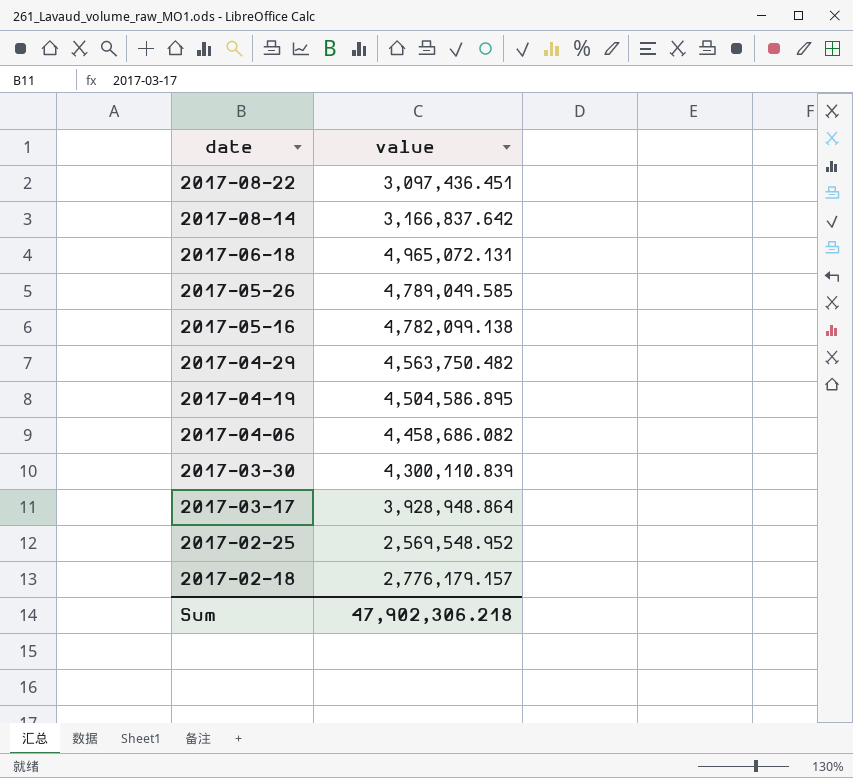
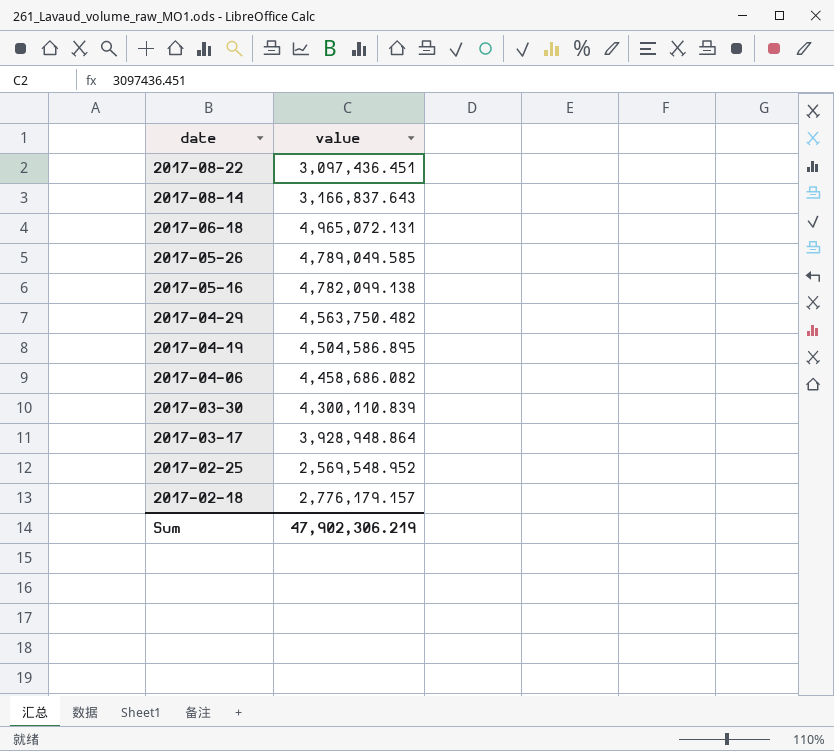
2017-08-14 | value: 3,166,837.642 -> 3,166,837.643
Sum | value: 47,902,306.218 -> 47,902,306.219

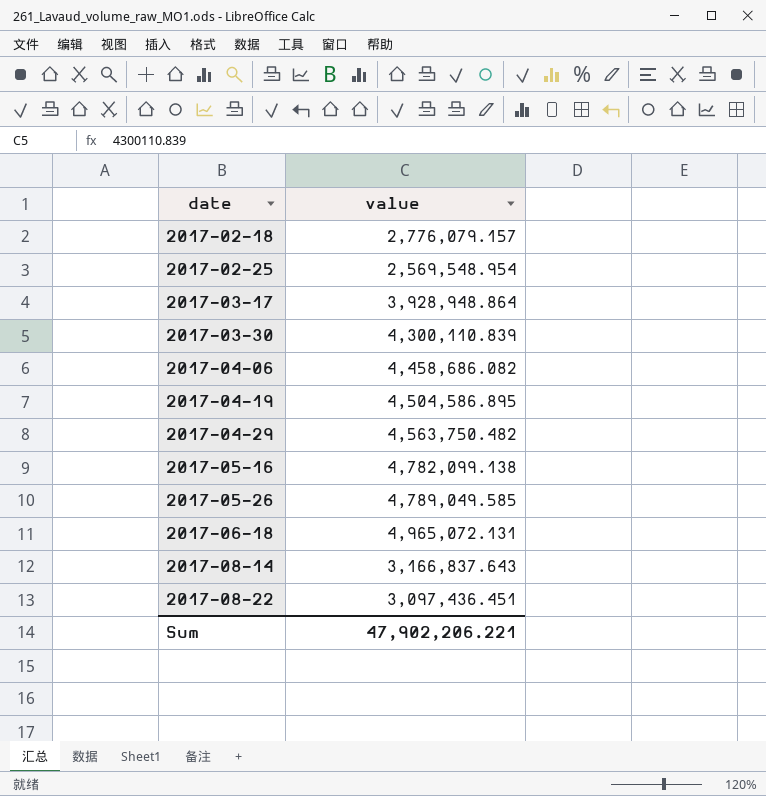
row order: date descending -> date ascending
2017-02-18 | value: 2,776,179.157 -> 2,776,079.157
2017-02-25 | value: 2,569,548.952 -> 2,569,548.954
Sum | value: 47,902,306.219 -> 47,902,206.221

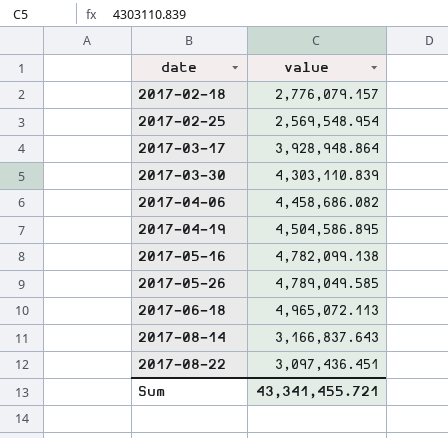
row 2017-04-29: 4,563,750.482 -> none
2017-03-30 | value: 4,300,110.839 -> 4,303,110.839
2017-06-18 | value: 4,965,072.131 -> 4,965,072.113
Sum | value: 47,902,206.221 -> 43,341,455.721

